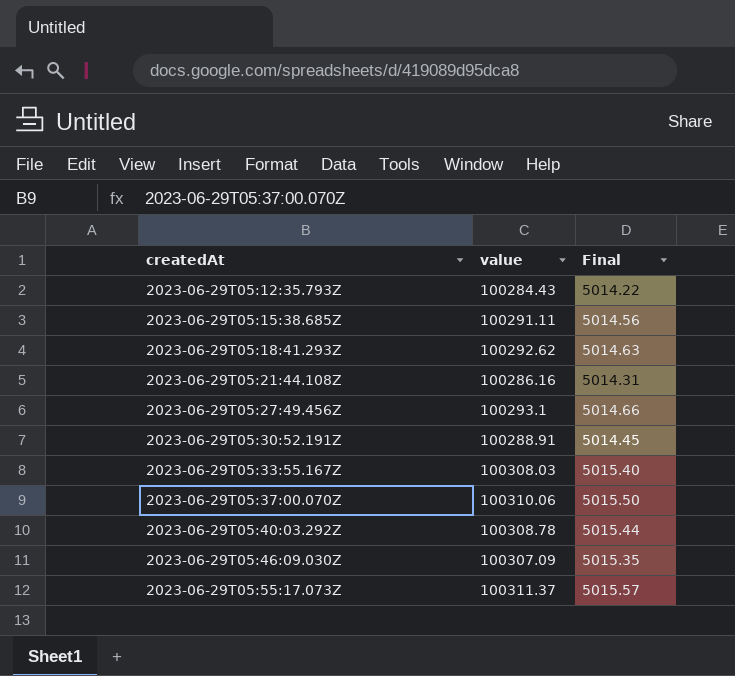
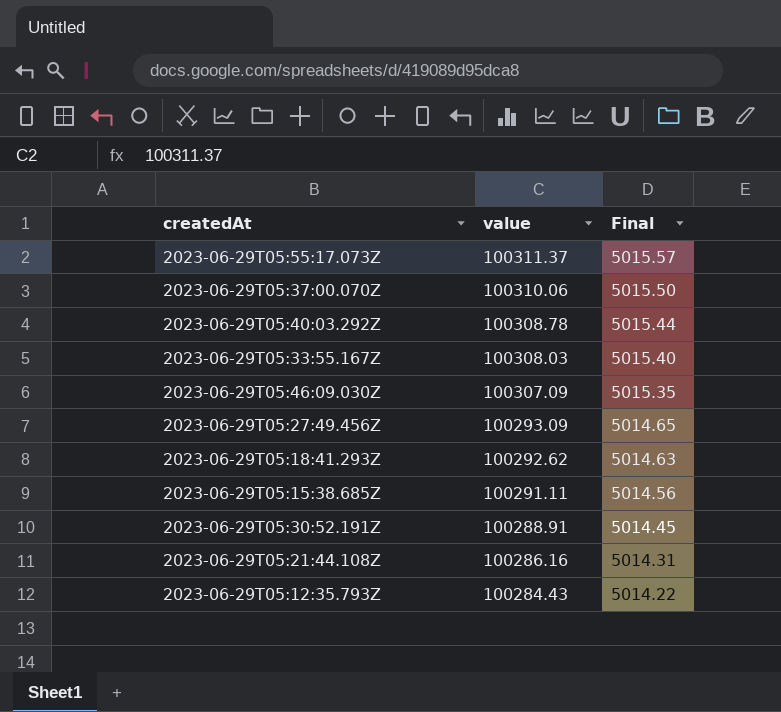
row order: createdAt ascending -> value descending
2023-06-29T05:27:49.456Z | value: 100293.1 -> 100293.09
2023-06-29T05:27:49.456Z | Final: 5014.66 -> 5014.65

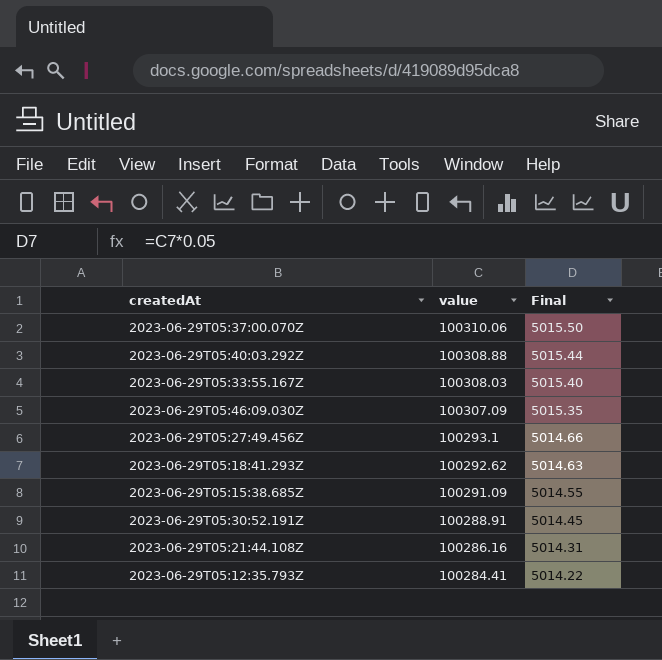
row 2023-06-29T05:55:17.073Z: 100311.37 | 5015.57 -> none
2023-06-29T05:40:03.292Z | value: 100308.78 -> 100308.88
2023-06-29T05:27:49.456Z | value: 100293.09 -> 100293.1
2023-06-29T05:27:49.456Z | Final: 5014.65 -> 5014.66
2023-06-29T05:15:38.685Z | value: 100291.11 -> 100291.09
2023-06-29T05:15:38.685Z | Final: 5014.56 -> 5014.55
2023-06-29T05:12:35.793Z | value: 100284.43 -> 100284.41

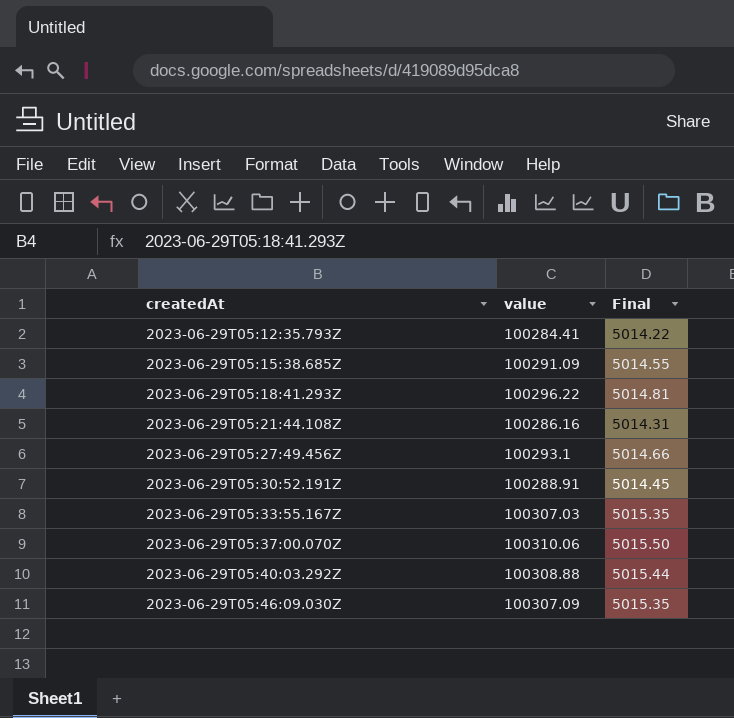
row order: value descending -> createdAt ascending
2023-06-29T05:18:41.293Z | value: 100292.62 -> 100296.22
2023-06-29T05:18:41.293Z | Final: 5014.63 -> 5014.81
2023-06-29T05:33:55.167Z | value: 100308.03 -> 100307.03
2023-06-29T05:33:55.167Z | Final: 5015.40 -> 5015.35

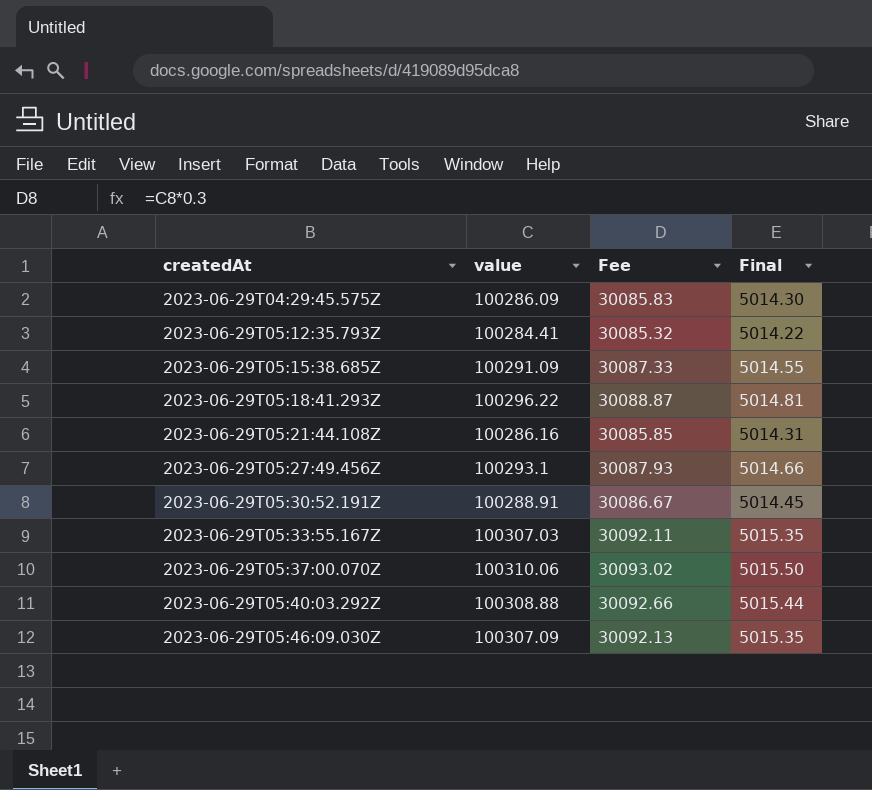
column Fee | formula: none -> [value] * 0.3
row 2023-06-29T04:29:45.575Z: none -> 100286.09 | 30085.83 | 5014.30

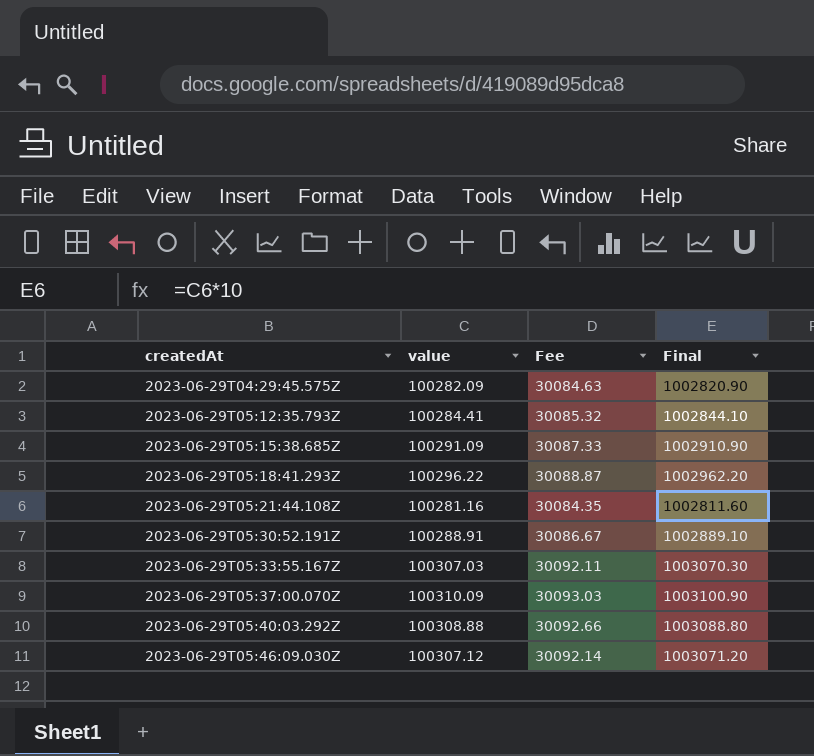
column Final | formula: [value] * 0.05 -> [value] * 10
row 2023-06-29T05:27:49.456Z: 100293.1 | 30087.93 | 5014.66 -> none
2023-06-29T04:29:45.575Z | value: 100286.09 -> 100282.09
2023-06-29T04:29:45.575Z | Fee: 30085.83 -> 30084.63
2023-06-29T05:21:44.108Z | value: 100286.16 -> 100281.16
2023-06-29T05:21:44.108Z | Fee: 30085.85 -> 30084.35
2023-06-29T05:37:00.070Z | value: 100310.06 -> 100310.09
2023-06-29T05:37:00.070Z | Fee: 30093.02 -> 30093.03
2023-06-29T05:46:09.030Z | value: 100307.09 -> 100307.12
2023-06-29T05:46:09.030Z | Fee: 30092.13 -> 30092.14

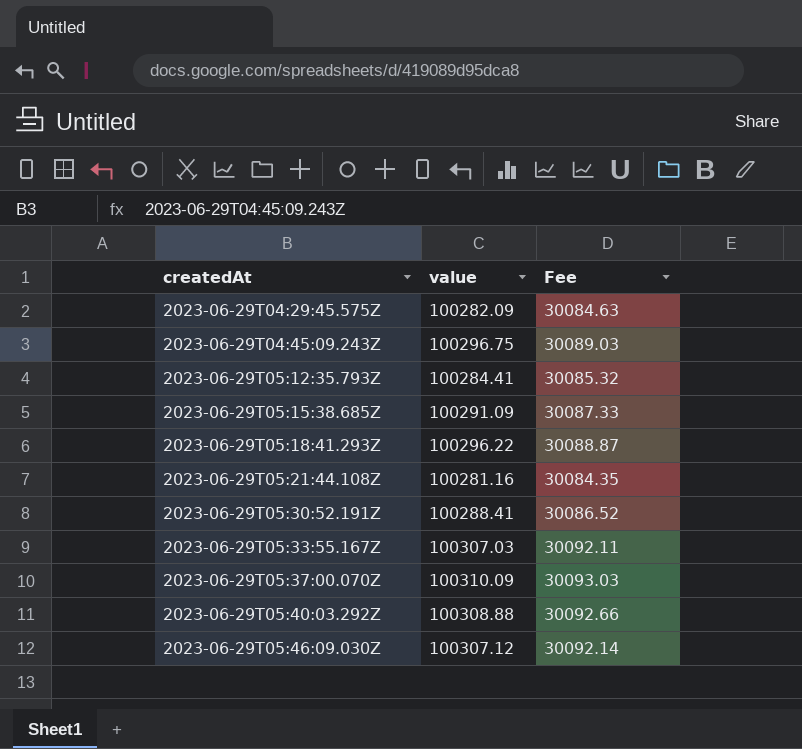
column Final | formula: [value] * 10 -> none
row 2023-06-29T04:45:09.243Z: none -> 100296.75 | 30089.03
2023-06-29T05:30:52.191Z | value: 100288.91 -> 100288.41
2023-06-29T05:30:52.191Z | Fee: 30086.67 -> 30086.52

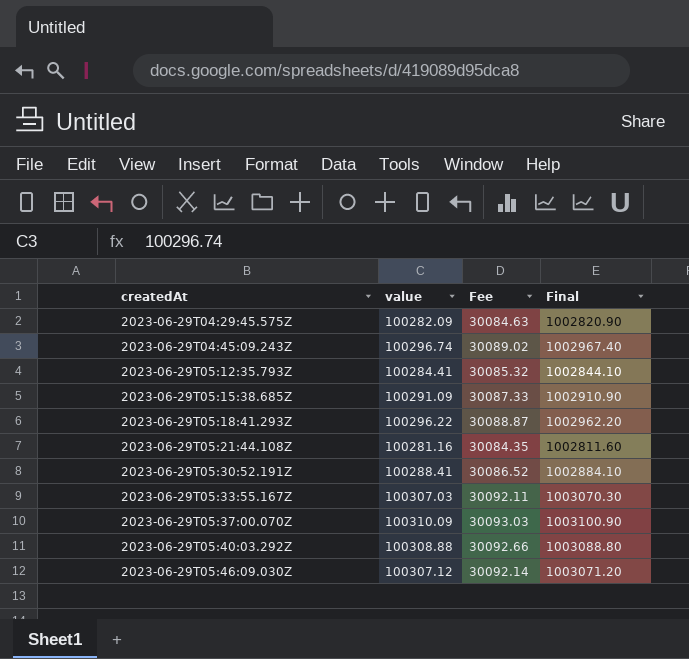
column Final | formula: none -> [value] * 10
2023-06-29T04:45:09.243Z | value: 100296.75 -> 100296.74
2023-06-29T04:45:09.243Z | Fee: 30089.03 -> 30089.02

